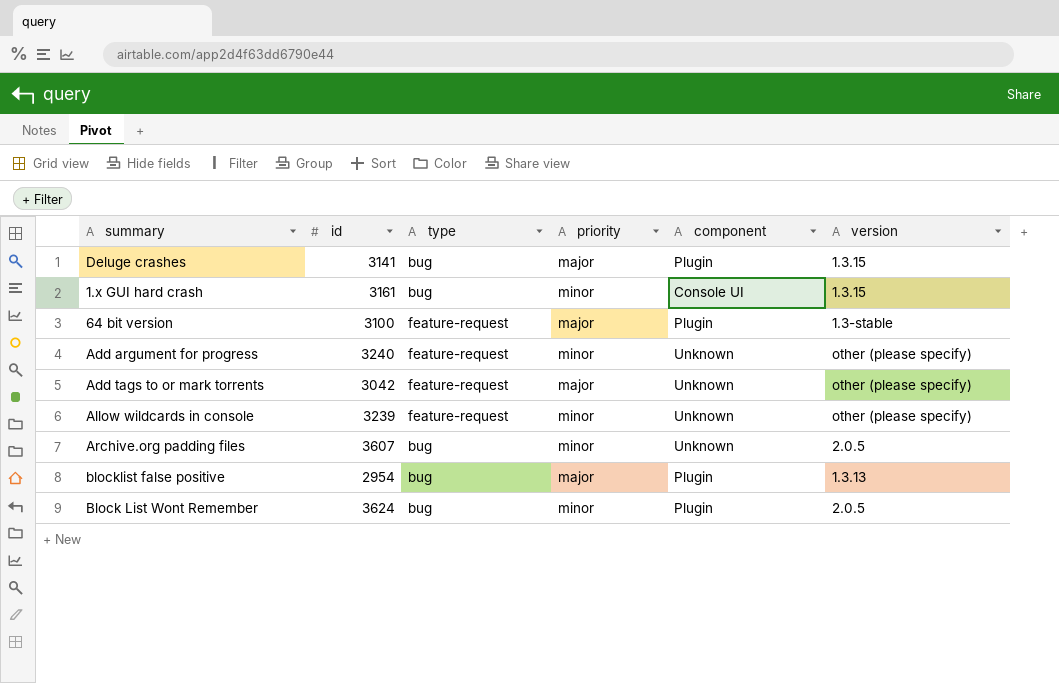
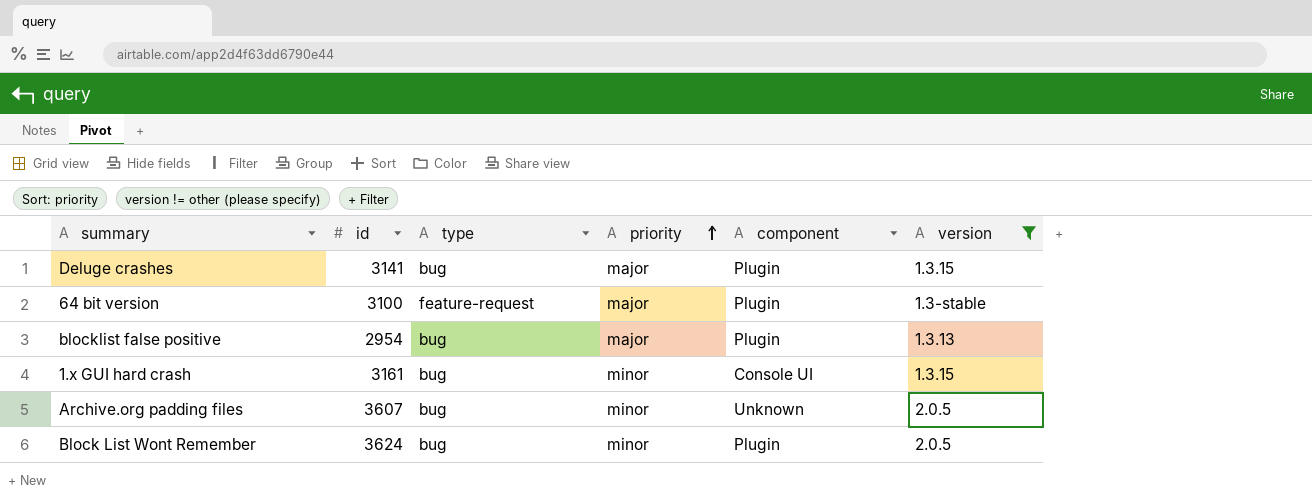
filter: none -> version != other (please specify)
row order: none -> priority ascending

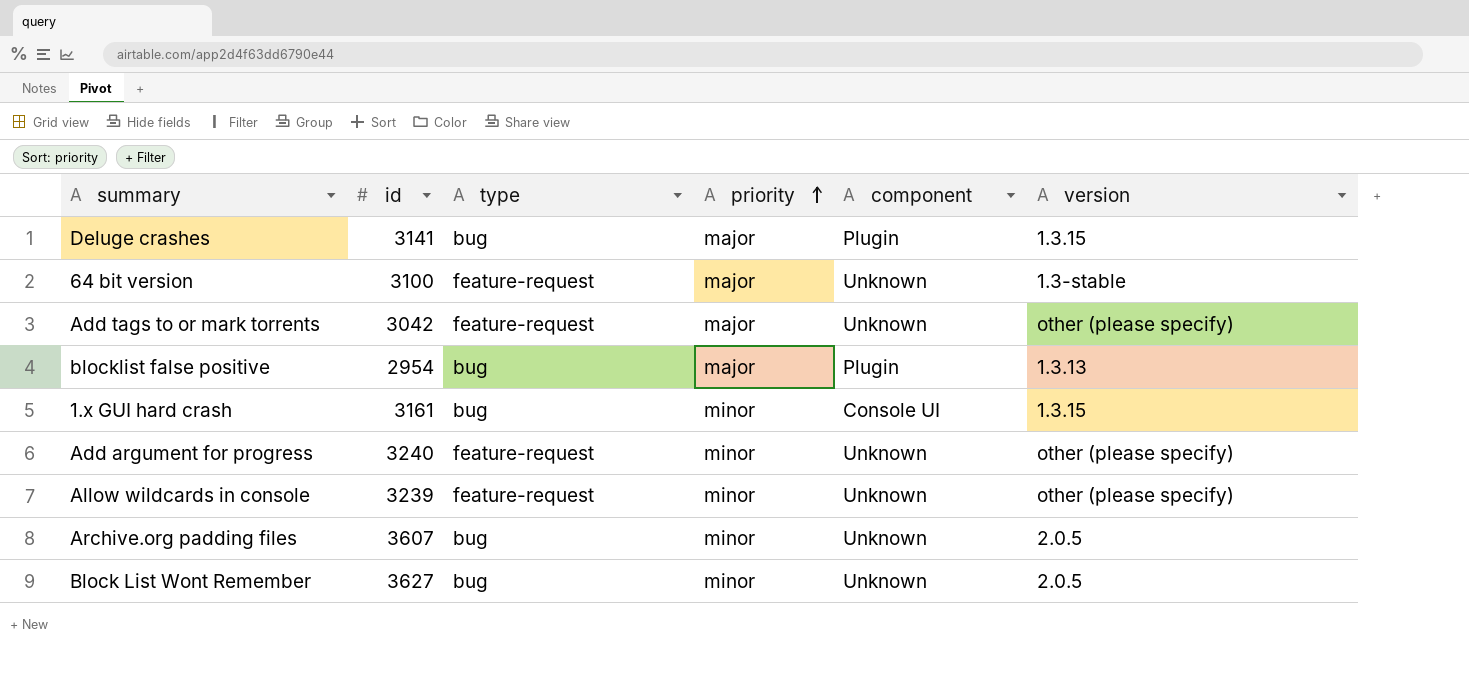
filter: version != other (please specify) -> none
64 bit version | component: Plugin -> Unknown
Block List Wont Remember | id: 3624 -> 3627
Block List Wont Remember | component: Plugin -> Unknown

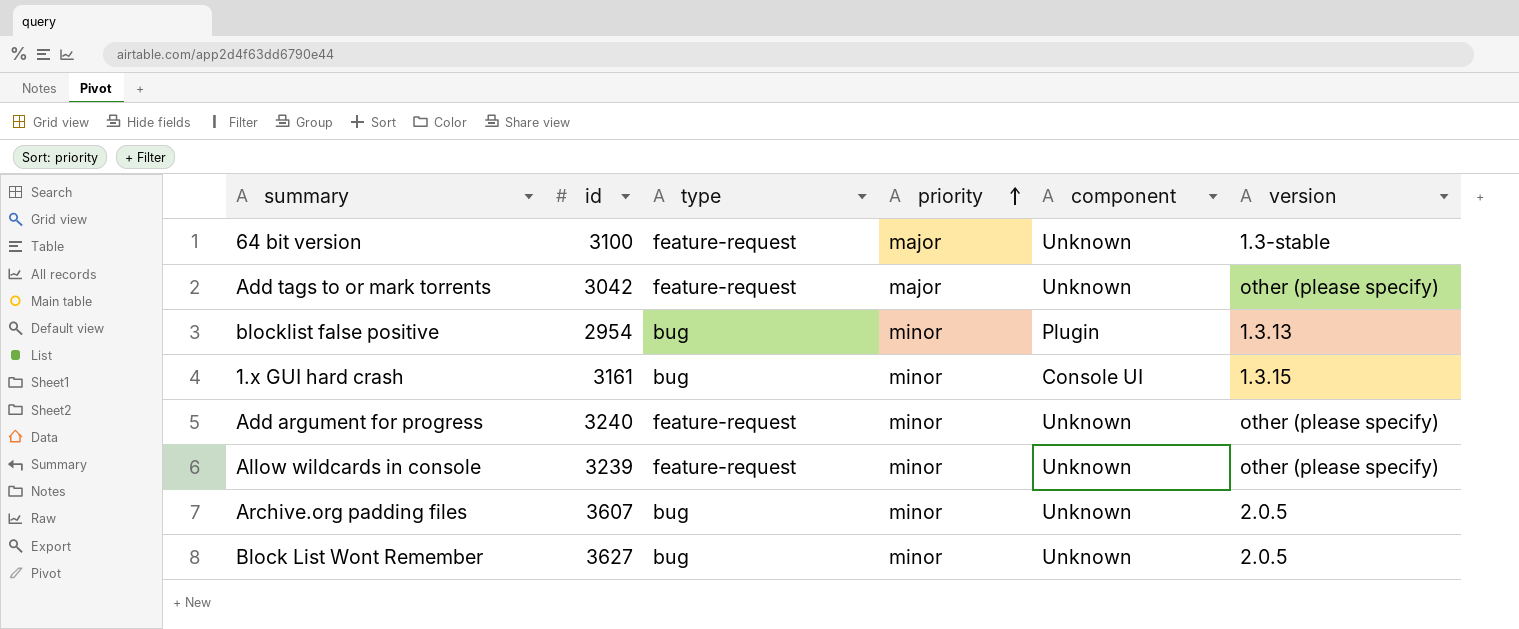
row Deluge crashes: 3141 | bug | major | Plugin | 1.3.15 -> none
blocklist false positive | priority: major -> minor

